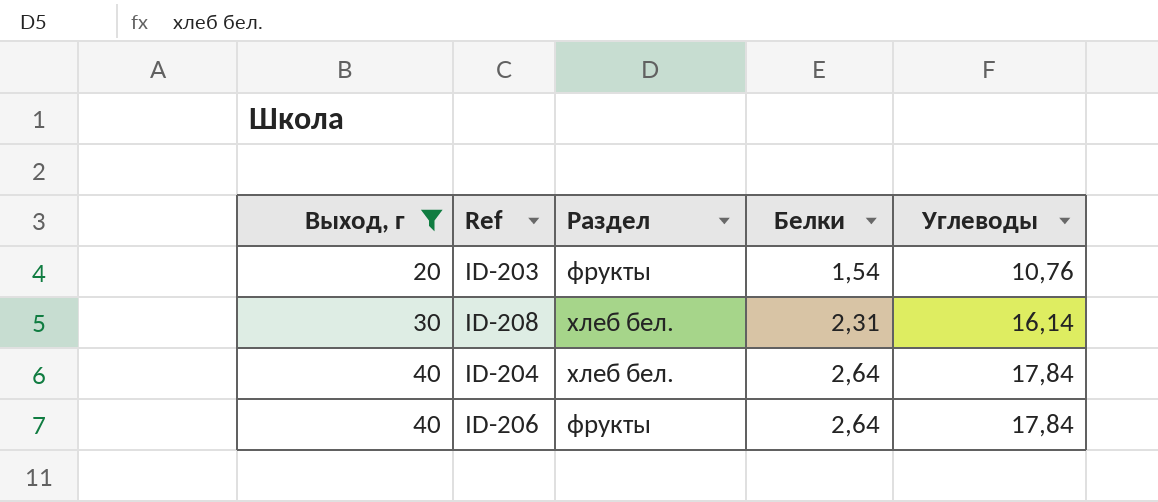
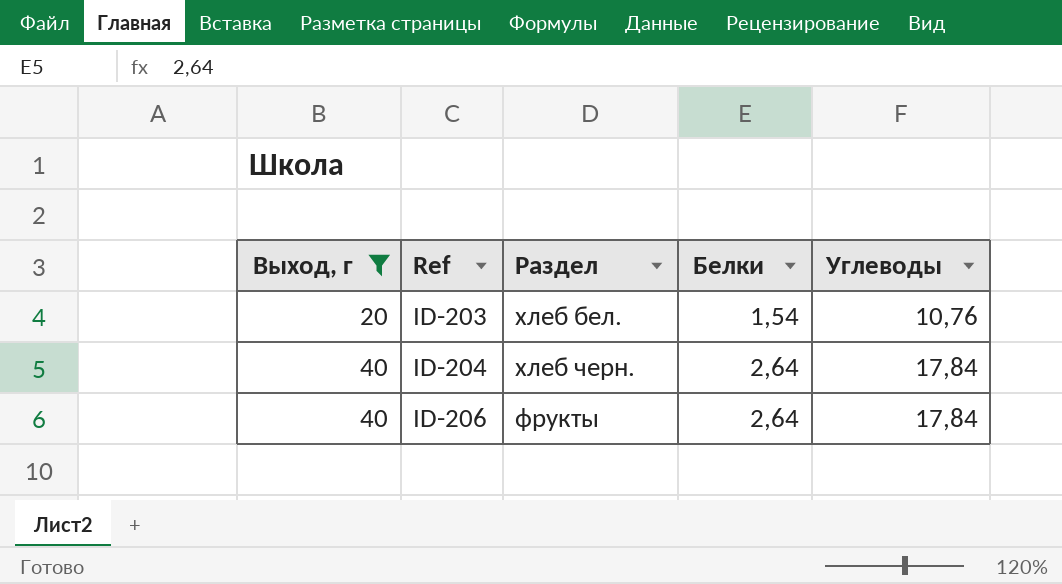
row ID-208: 30 | хлеб бел. | 2,31 | 16,14 -> none
ID-203 | Раздел: фрукты -> хлеб бел.
ID-204 | Раздел: хлеб бел. -> хлеб черн.

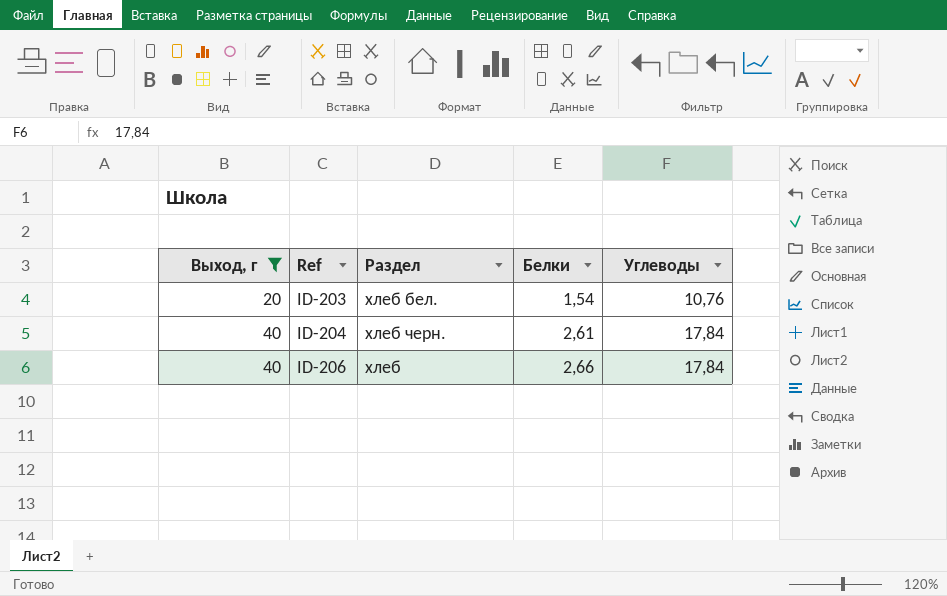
ID-204 | Белки: 2,64 -> 2,61
ID-206 | Раздел: фрукты -> хлеб
ID-206 | Белки: 2,64 -> 2,66

